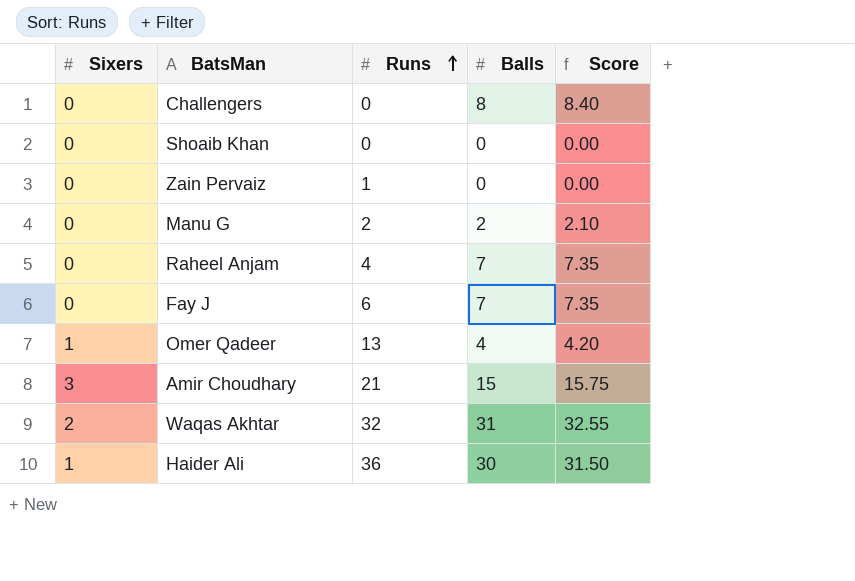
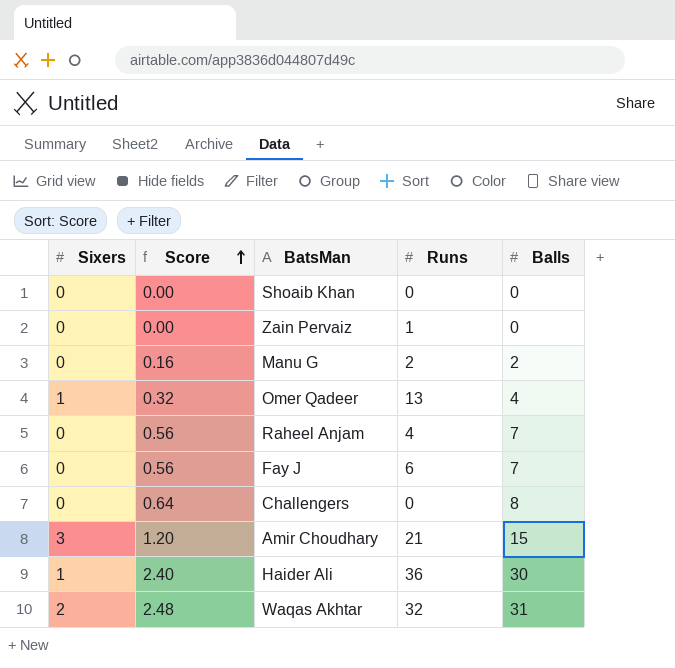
row order: Runs ascending -> Score ascending
column Score | formula: [Balls] * 1.05 -> [Balls] * 0.08
column Score | position: 5 -> 2

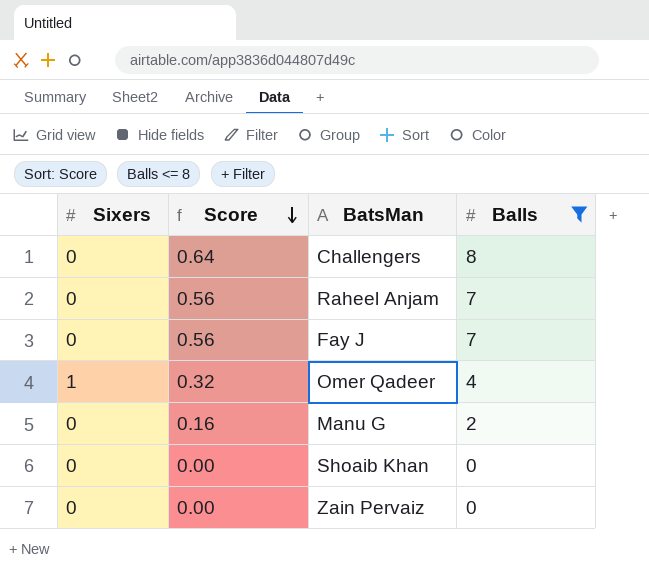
filter: none -> Balls <= 8
row order: Score ascending -> Score descending
column Runs | position: 4 -> none

